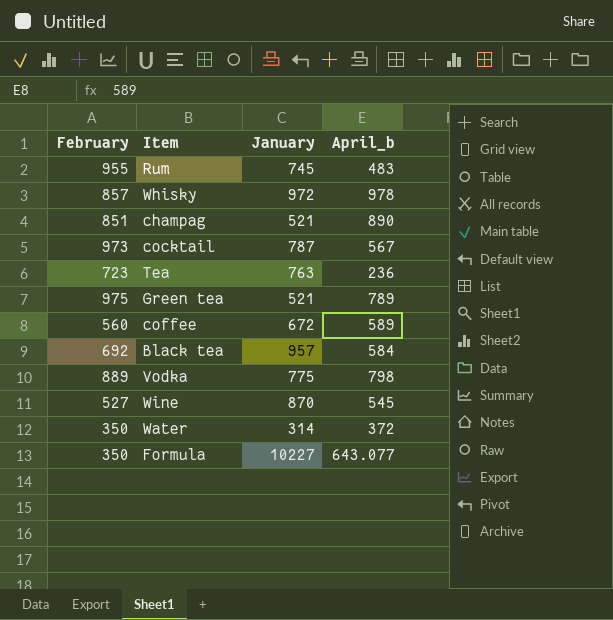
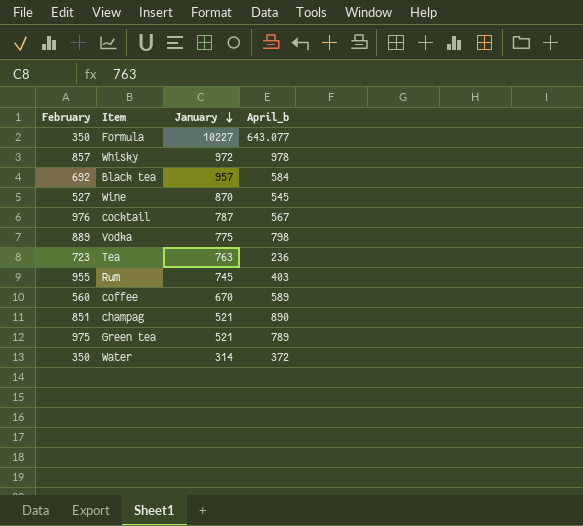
row order: none -> January descending
cocktail | February: 973 -> 976
Rum | April_b: 483 -> 403
coffee | January: 672 -> 670

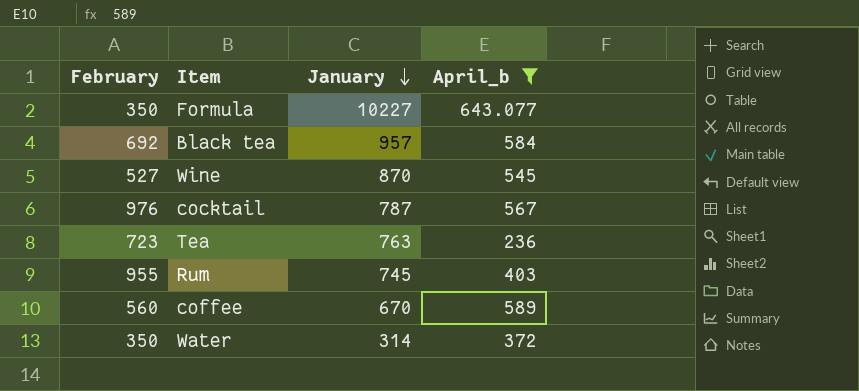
filter: none -> April_b <= 643.077

